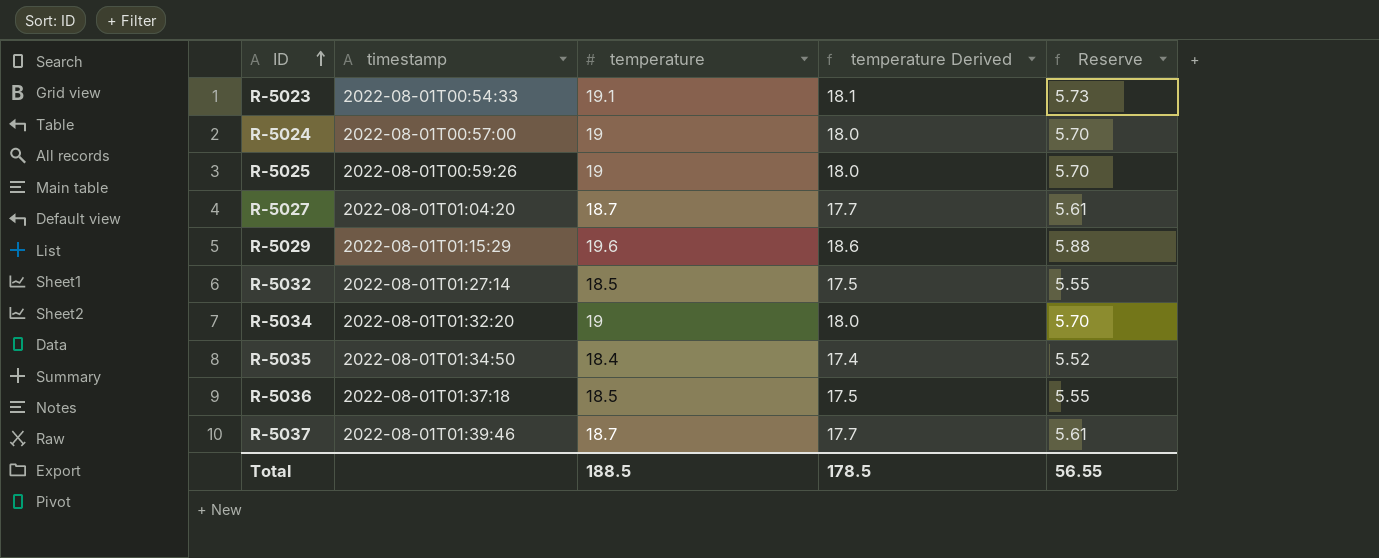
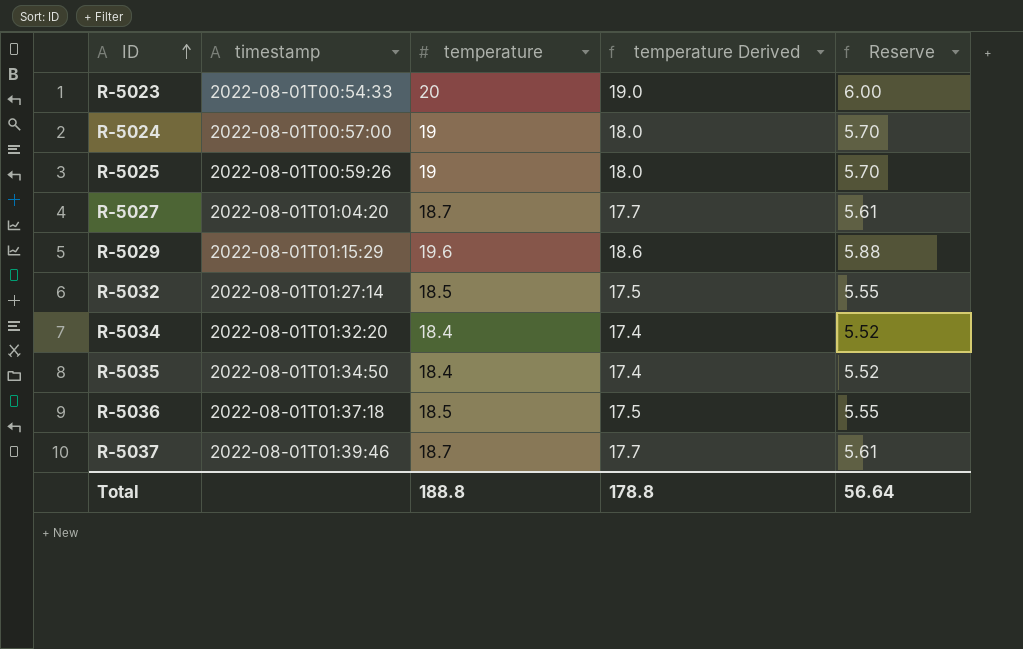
R-5023 | temperature: 19.1 -> 20
R-5023 | temperature Derived: 18.1 -> 19.0
R-5023 | Reserve: 5.73 -> 6.00
R-5034 | temperature: 19 -> 18.4
R-5034 | temperature Derived: 18.0 -> 17.4
R-5034 | Reserve: 5.70 -> 5.52
Total | temperature: 188.5 -> 188.8
Total | temperature Derived: 178.5 -> 178.8
Total | Reserve: 56.55 -> 56.64

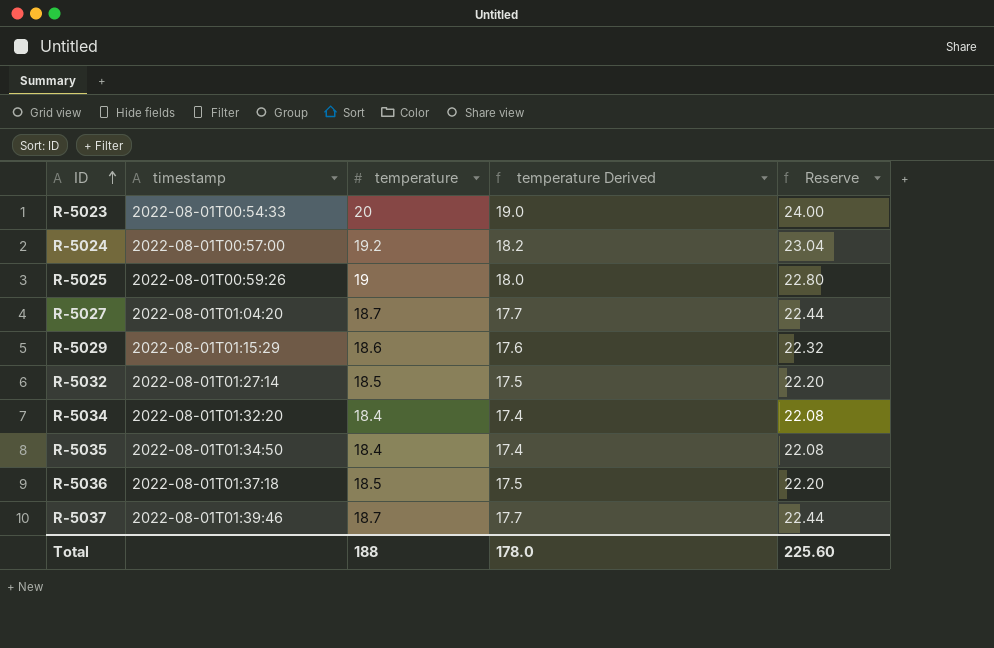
column Reserve | formula: [temperature] * 0.3 -> [temperature] * 1.2
R-5024 | temperature: 19 -> 19.2
R-5024 | temperature Derived: 18.0 -> 18.2
R-5029 | temperature: 19.6 -> 18.6
R-5029 | temperature Derived: 18.6 -> 17.6
Total | temperature: 188.8 -> 188
Total | temperature Derived: 178.8 -> 178.0
Total | Reserve: 56.64 -> 225.60

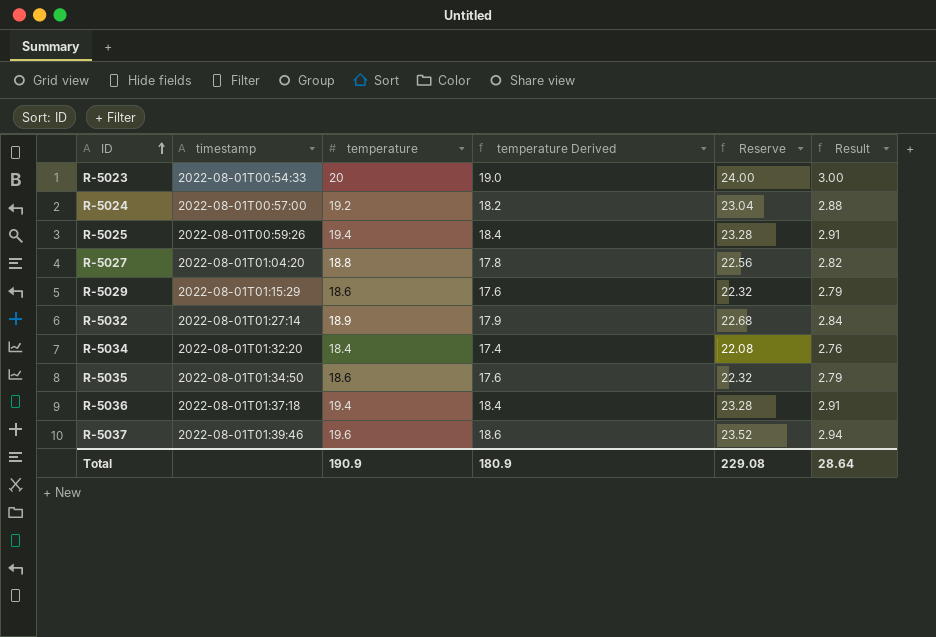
column Result | formula: none -> [temperature] * 0.15
R-5025 | temperature: 19 -> 19.4
R-5025 | temperature Derived: 18.0 -> 18.4
R-5025 | Reserve: 22.80 -> 23.28
R-5027 | temperature: 18.7 -> 18.8
R-5027 | temperature Derived: 17.7 -> 17.8
R-5027 | Reserve: 22.44 -> 22.56
R-5032 | temperature: 18.5 -> 18.9
R-5032 | temperature Derived: 17.5 -> 17.9
R-5032 | Reserve: 22.20 -> 22.68
R-5035 | temperature: 18.4 -> 18.6
R-5035 | temperature Derived: 17.4 -> 17.6
R-5035 | Reserve: 22.08 -> 22.32
R-5036 | temperature: 18.5 -> 19.4
R-5036 | temperature Derived: 17.5 -> 18.4
R-5036 | Reserve: 22.20 -> 23.28
R-5037 | temperature: 18.7 -> 19.6
R-5037 | temperature Derived: 17.7 -> 18.6
R-5037 | Reserve: 22.44 -> 23.52
Total | temperature: 188 -> 190.9
Total | temperature Derived: 178.0 -> 180.9
Total | Reserve: 225.60 -> 229.08

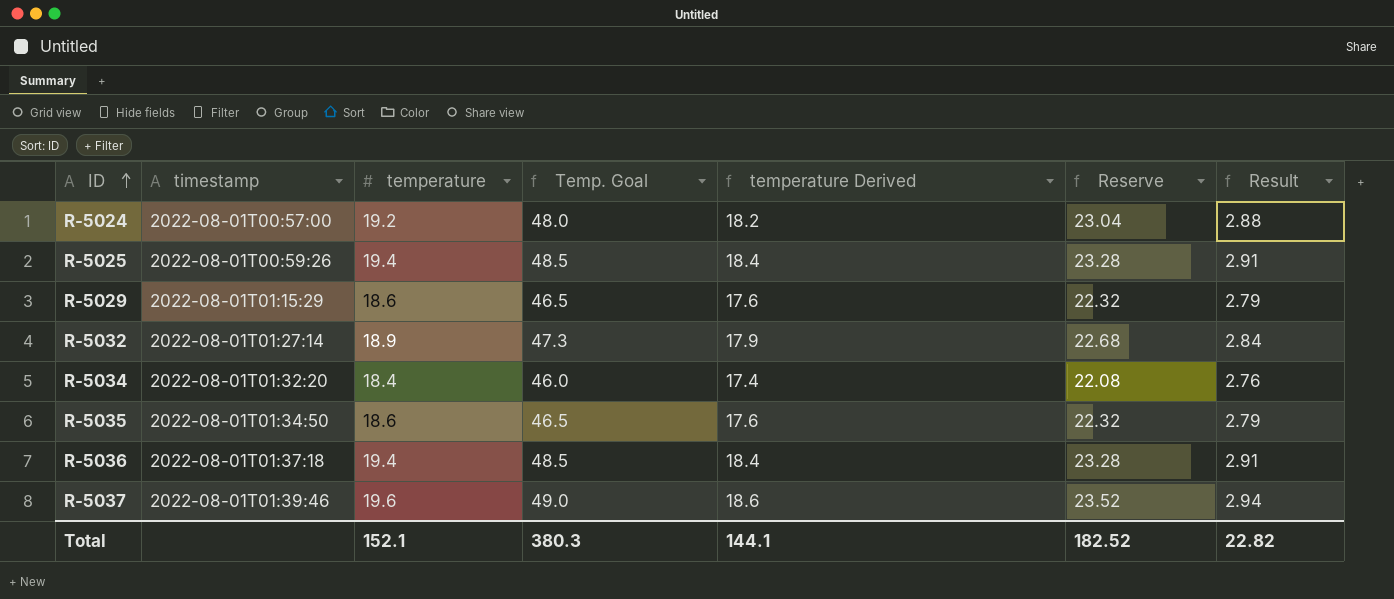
column Temp. Goal | formula: none -> [temperature] * 2.5
row R-5023: 2022-08-01T00:54:33 | 20 | 19.0 | 24.00 | 3.00 -> none
row R-5027: 2022-08-01T01:04:20 | 18.8 | 17.8 | 22.56 | 2.82 -> none
Total | temperature: 190.9 -> 152.1
Total | temperature Derived: 180.9 -> 144.1
Total | Reserve: 229.08 -> 182.52
Total | Result: 28.64 -> 22.82

